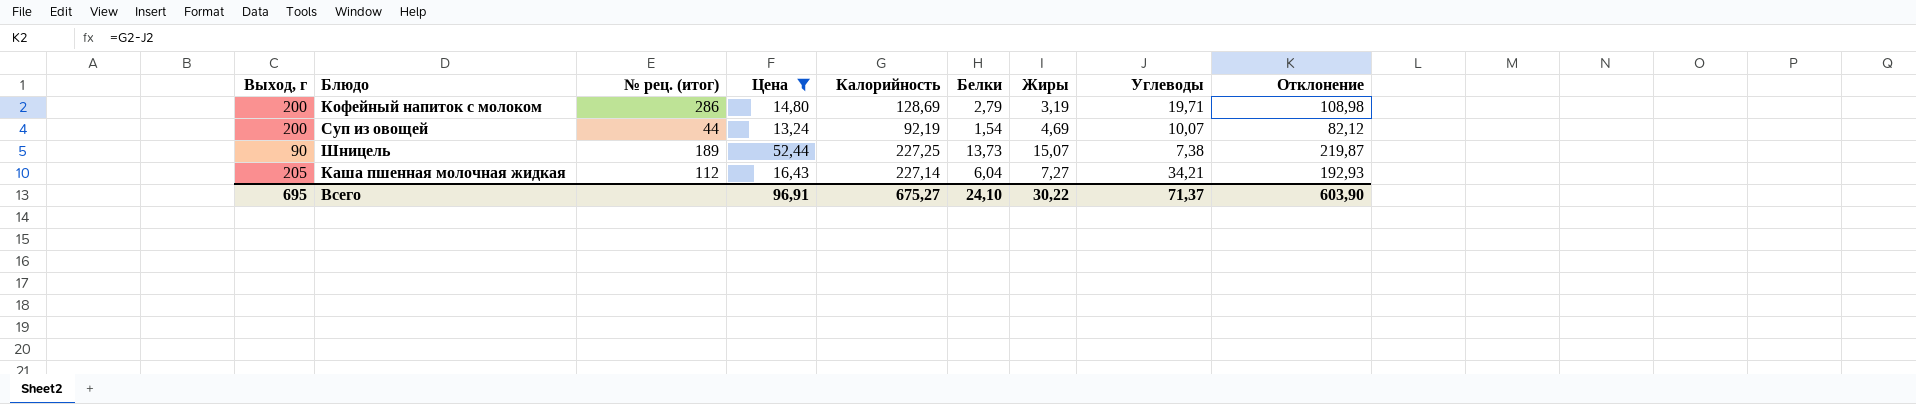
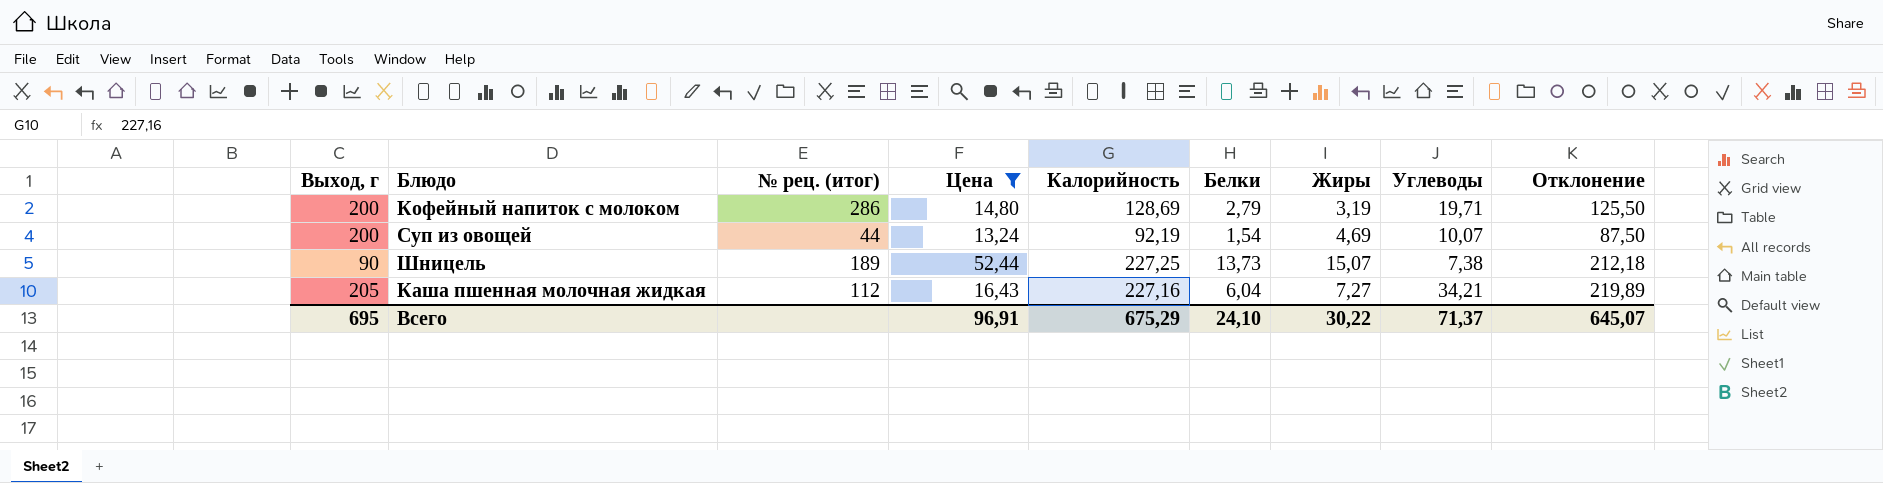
column Отклонение | formula: [Калорийность] - [Углеводы] -> [Калорийность] - [Жиры]
Каша пшенная молочная жидкая | Калорийность: 227,14 -> 227,16
Всего | Калорийность: 675,27 -> 675,29
Всего | Отклонение: 603,90 -> 645,07

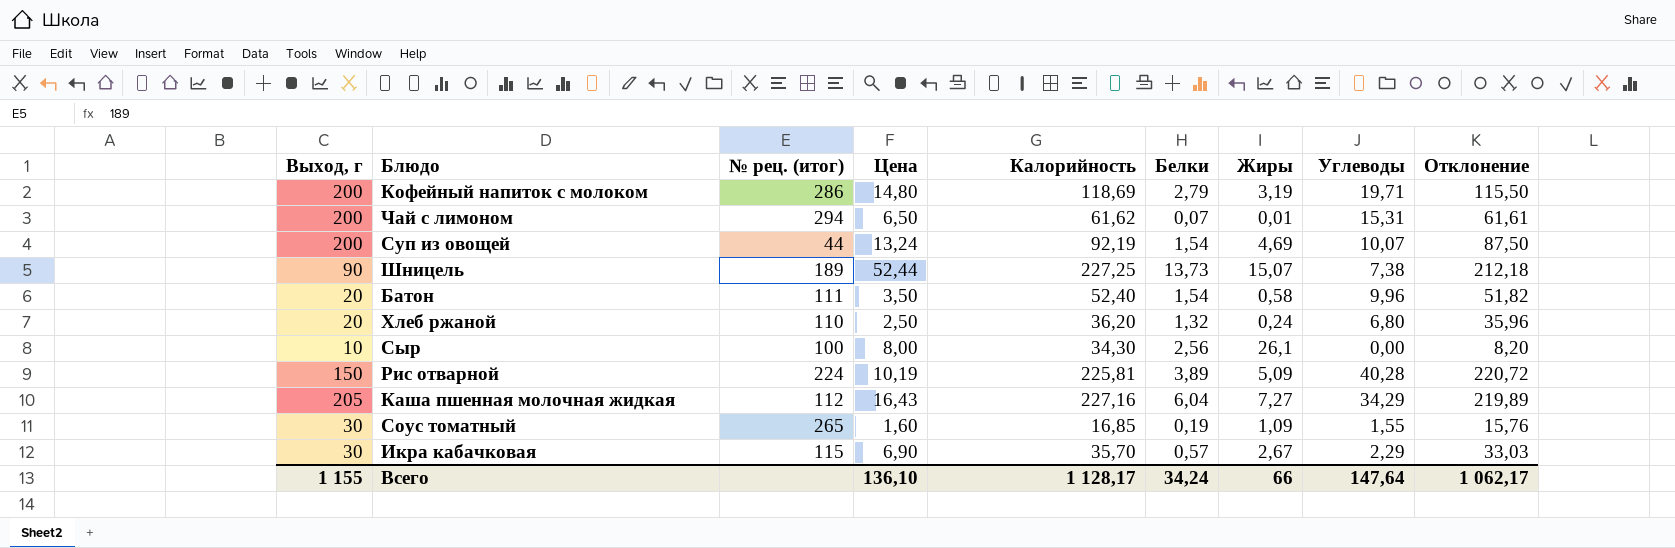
filter: Цена >= 13,24 -> none
Кофейный напиток с молоком | Калорийность: 128,69 -> 118,69
Кофейный напиток с молоком | Отклонение: 125,50 -> 115,50
Каша пшенная молочная жидкая | Углеводы: 34,21 -> 34,29
Всего | Выход, г: 695 -> 1 155
Всего | Цена: 96,91 -> 136,10
Всего | Калорийность: 675,29 -> 1 128,17
Всего | Белки: 24,10 -> 34,24
Всего | Жиры: 30,22 -> 66
Всего | Углеводы: 71,37 -> 147,64
Всего | Отклонение: 645,07 -> 1 062,17

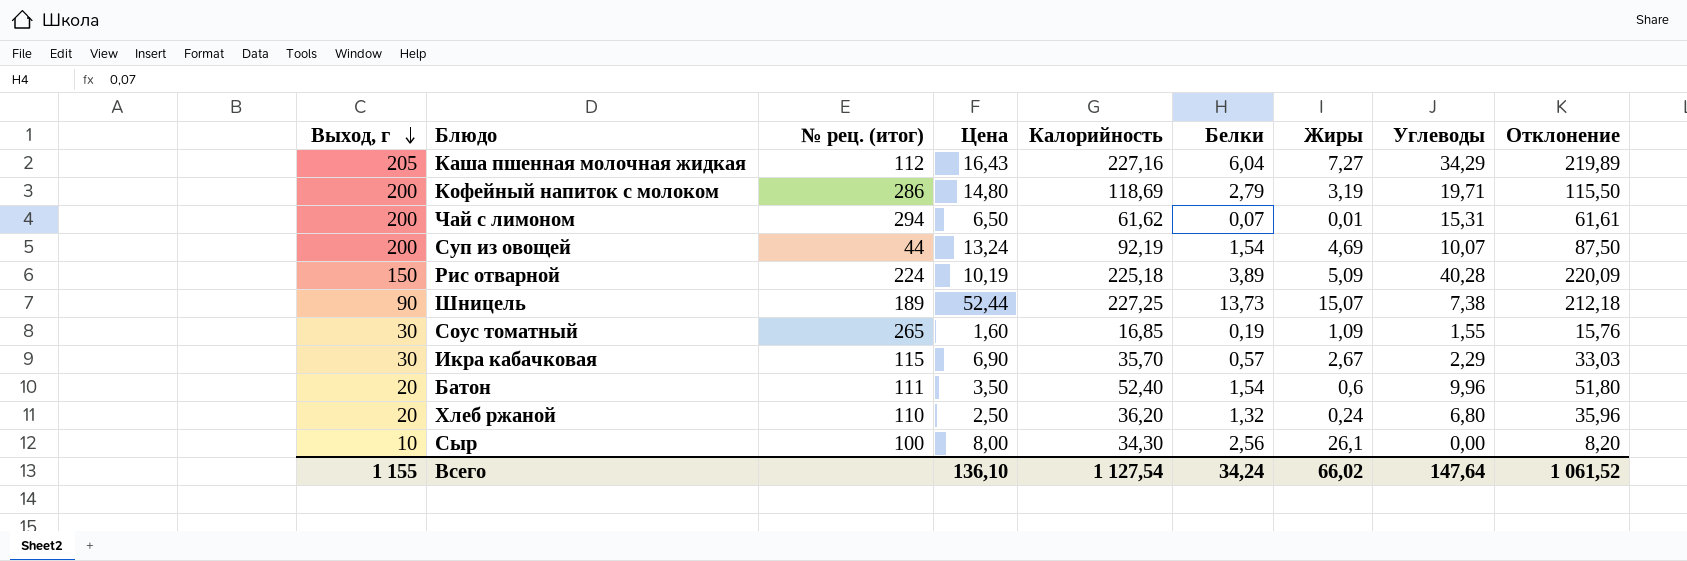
row order: none -> Выход, г descending
Рис отварной | Калорийность: 225,81 -> 225,18
Рис отварной | Отклонение: 220,72 -> 220,09
Батон | Жиры: 0,58 -> 0,6
Батон | Отклонение: 51,82 -> 51,80
Всего | Калорийность: 1 128,17 -> 1 127,54
Всего | Жиры: 66 -> 66,02
Всего | Отклонение: 1 062,17 -> 1 061,52

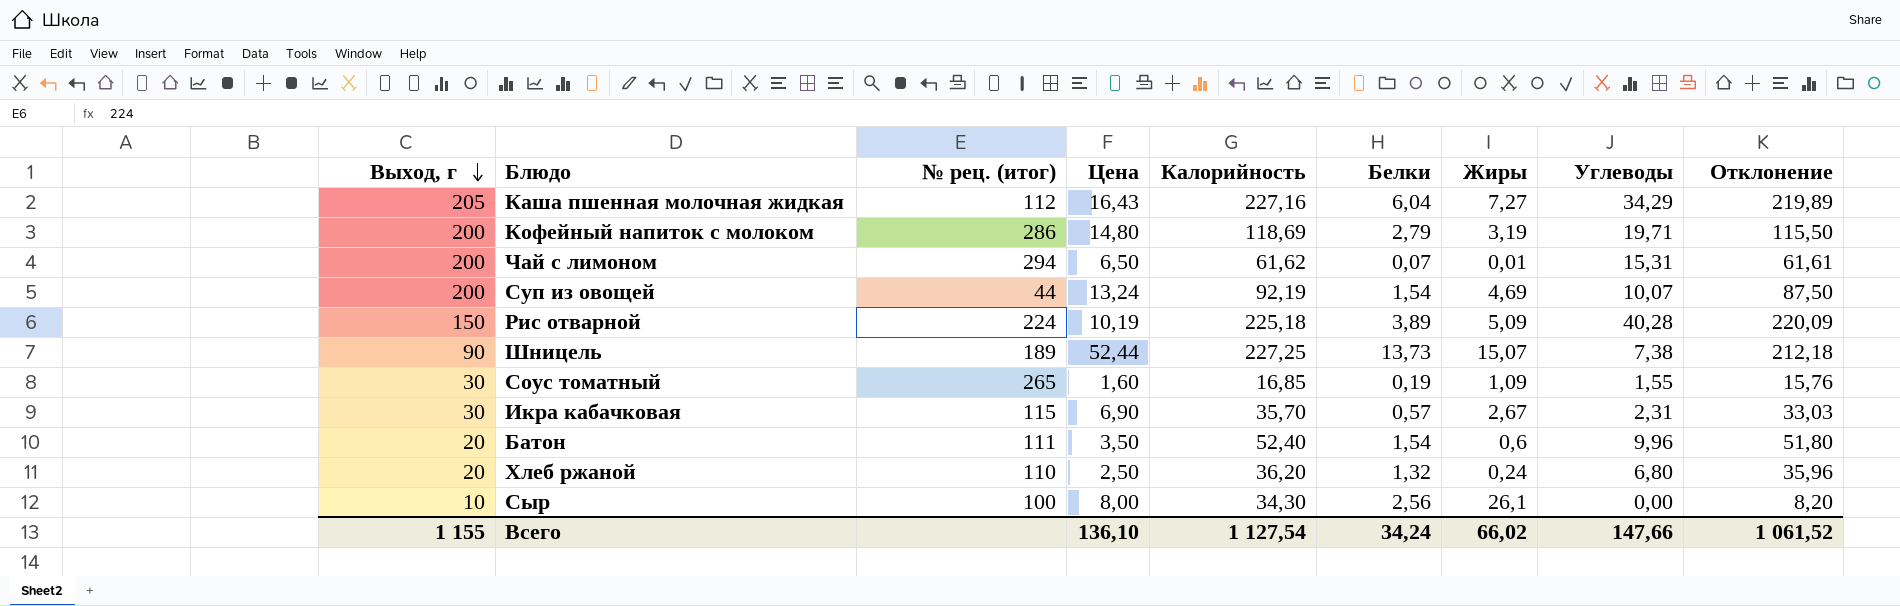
Икра кабачковая | Углеводы: 2,29 -> 2,31
Всего | Углеводы: 147,64 -> 147,66

